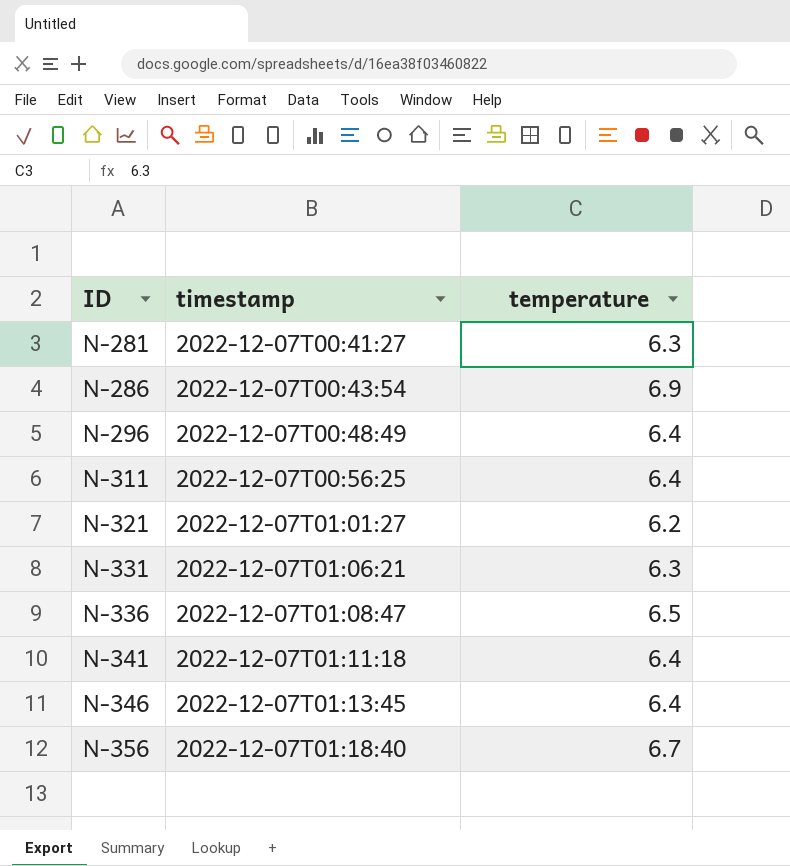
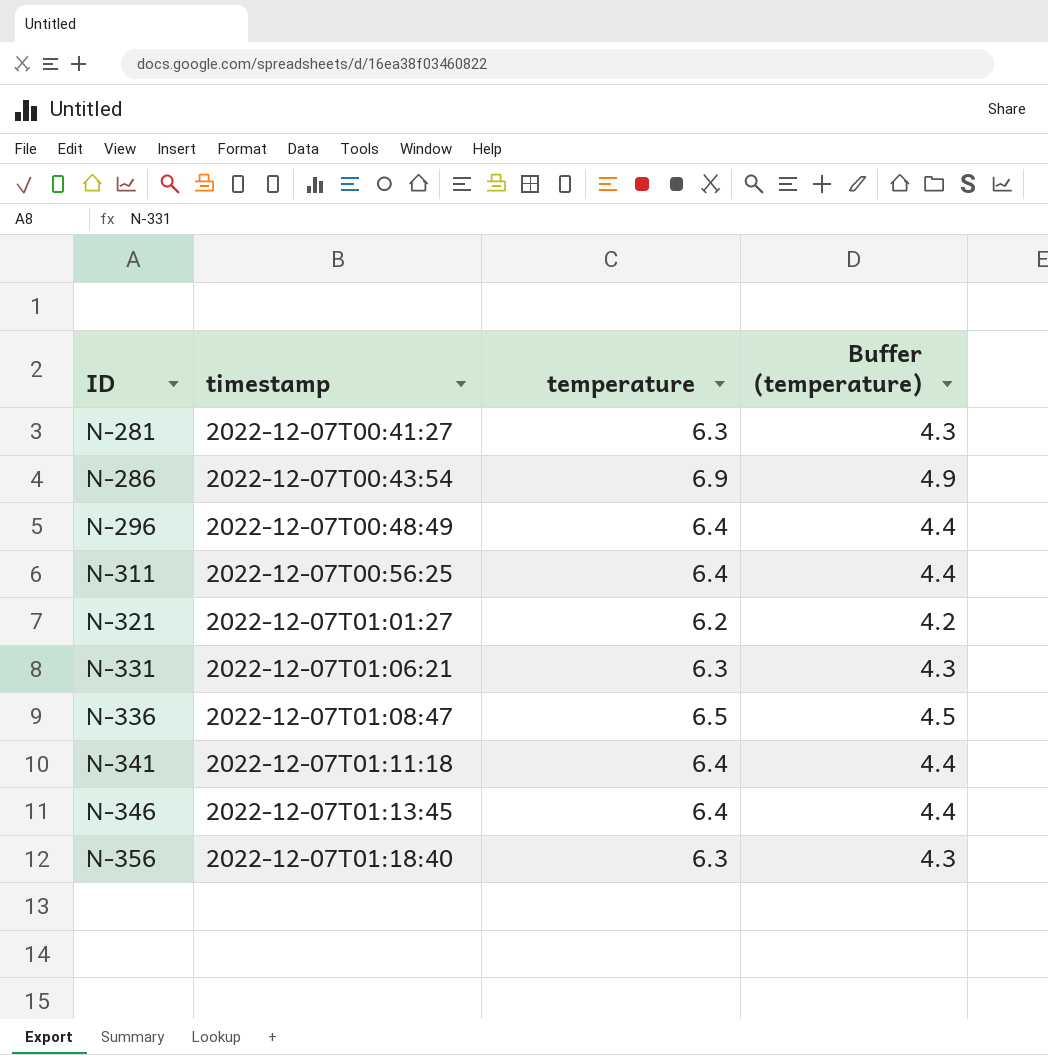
column Buffer (temperature) | formula: none -> [temperature] - 2
N-356 | temperature: 6.7 -> 6.3

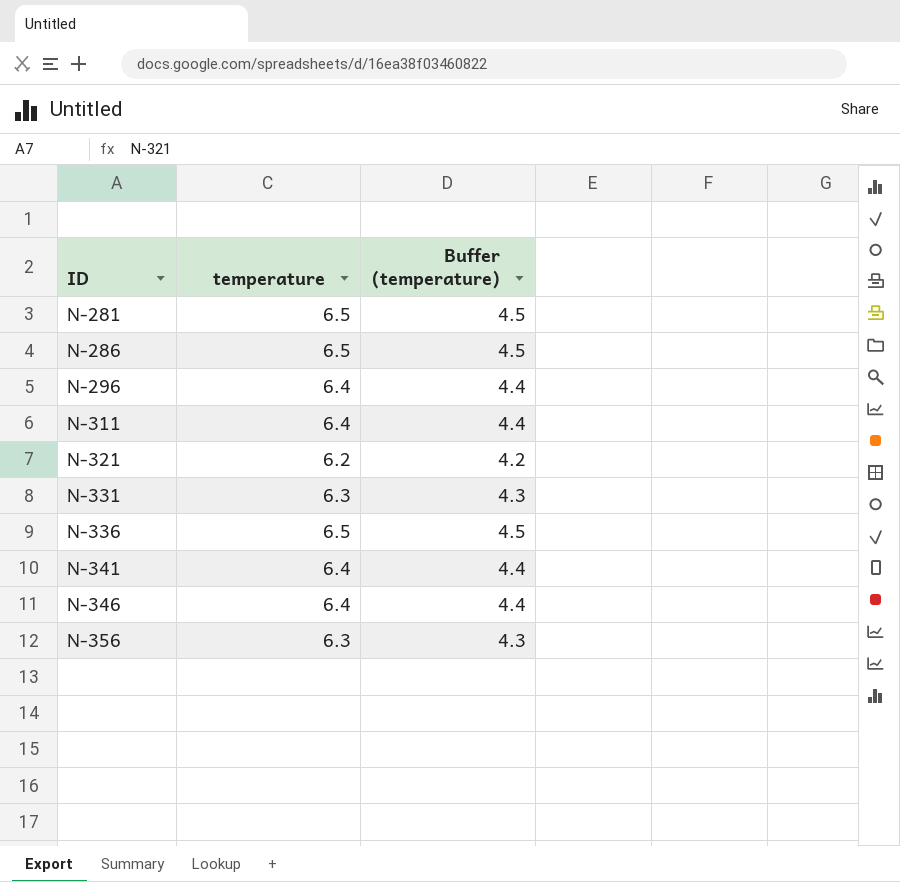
column timestamp | position: 2 -> none
N-281 | temperature: 6.3 -> 6.5
N-281 | Buffer (temperature): 4.3 -> 4.5
N-286 | temperature: 6.9 -> 6.5
N-286 | Buffer (temperature): 4.9 -> 4.5

